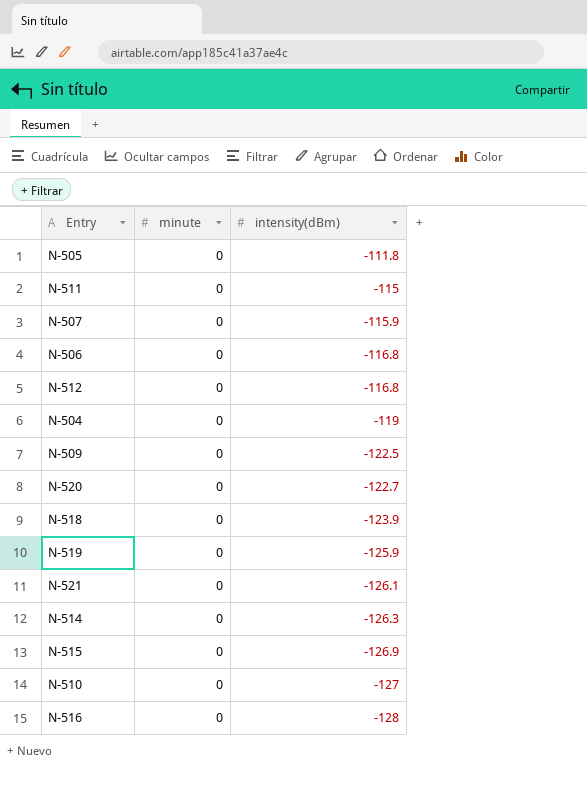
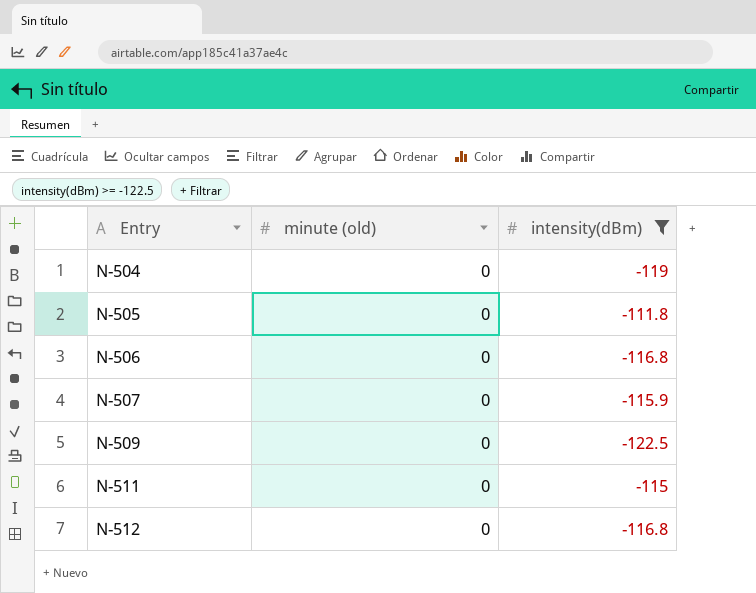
filter: none -> intensity(dBm) >= -122.5
row order: intensity(dBm) descending -> Entry ascending
column name: minute -> minute (old)

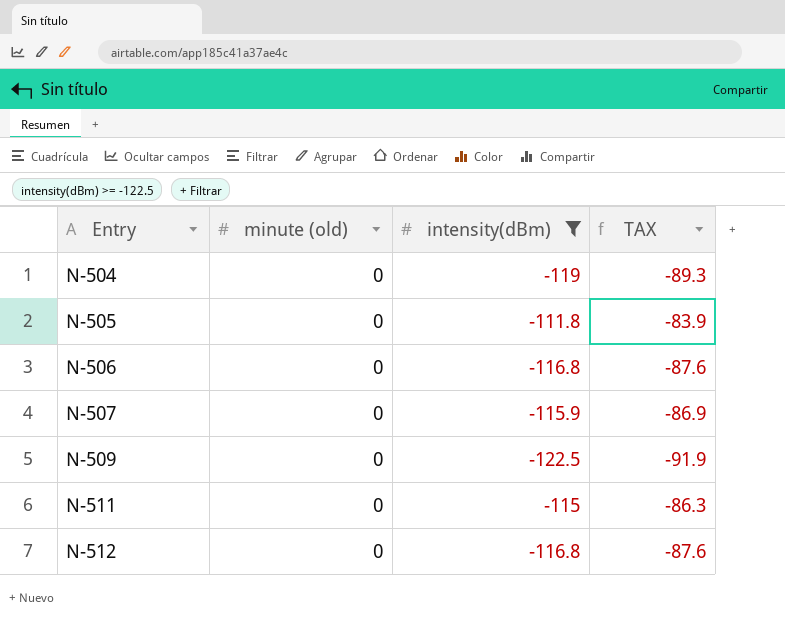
column TAX | formula: none -> [intensity(dBm)] * 0.75

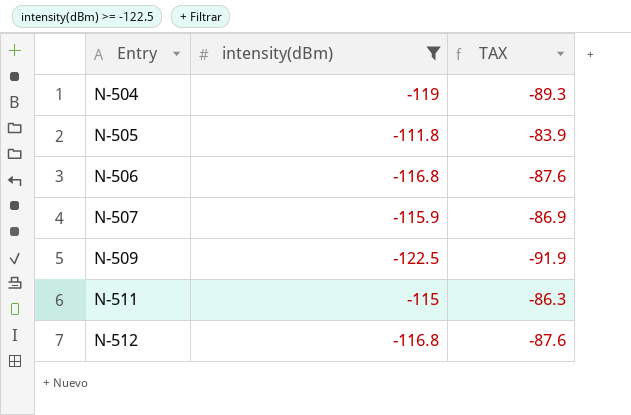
column minute (old) | position: 2 -> none

